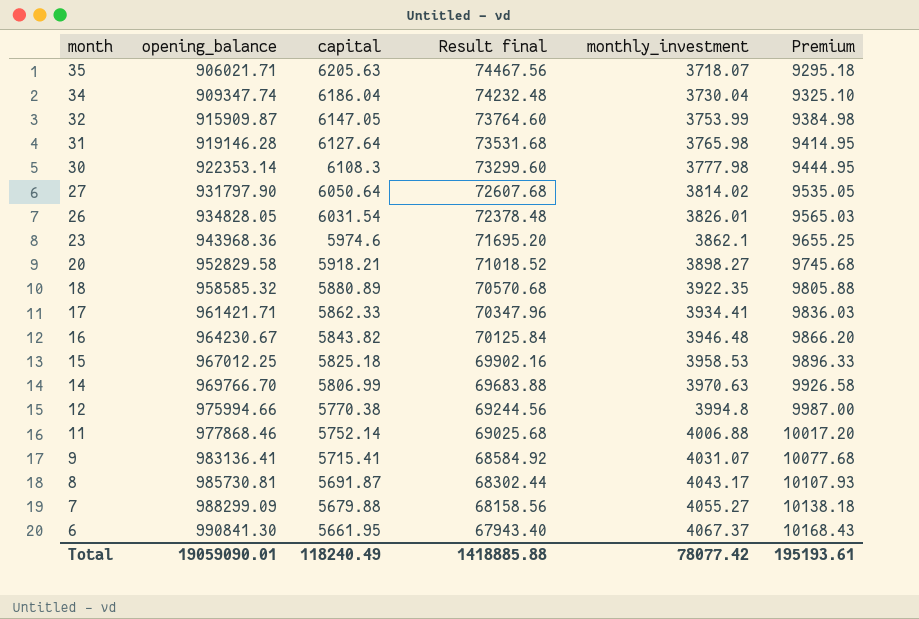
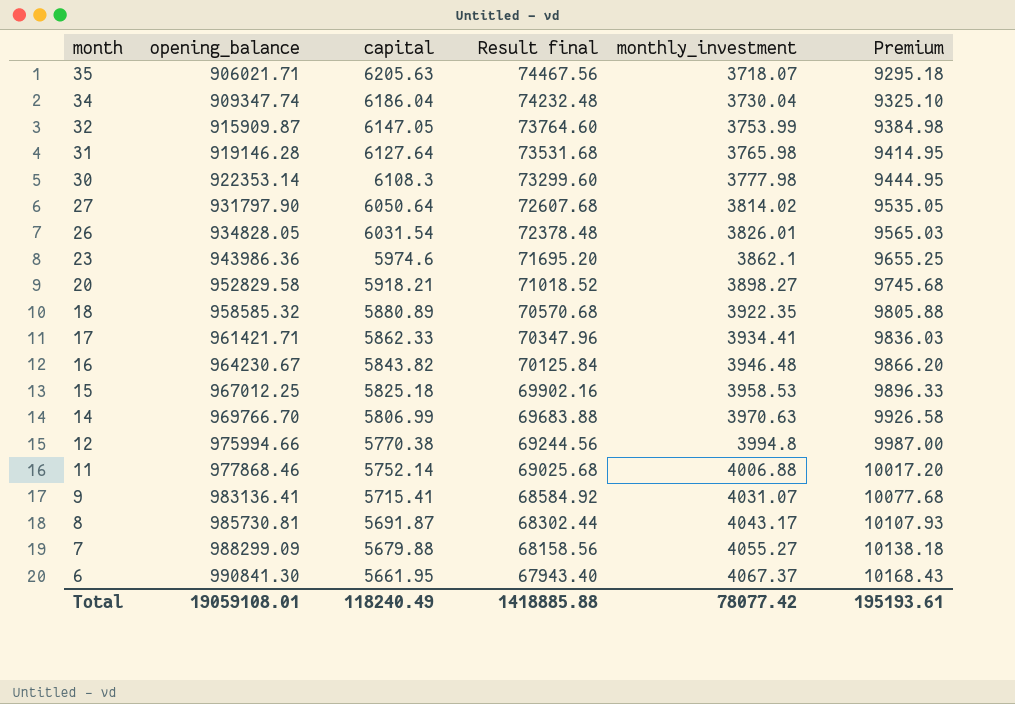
23 | opening_balance: 943968.36 -> 943986.36
Total | opening_balance: 19059090.01 -> 19059108.01

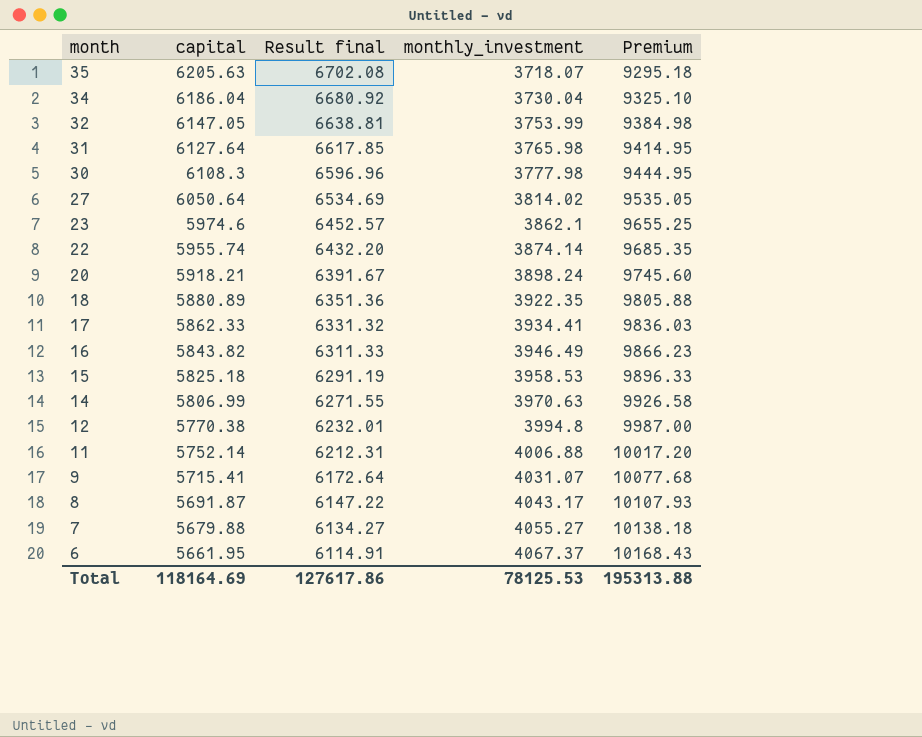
column opening_balance | position: 2 -> none
column Result final | formula: [capital] * 12 -> [capital] * 1.08
row 26: 934828.05 | 6031.54 | 72378.48 | 3826.01 | 9565.03 -> none
row 22: none -> 5955.74 | 6432.20 | 3874.14 | 9685.35
20 | monthly_investment: 3898.27 -> 3898.24
20 | Premium: 9745.68 -> 9745.60
16 | monthly_investment: 3946.48 -> 3946.49
16 | Premium: 9866.20 -> 9866.23
Total | capital: 118240.49 -> 118164.69
Total | Result final: 1418885.88 -> 127617.86
Total | monthly_investment: 78077.42 -> 78125.53
Total | Premium: 195193.61 -> 195313.88

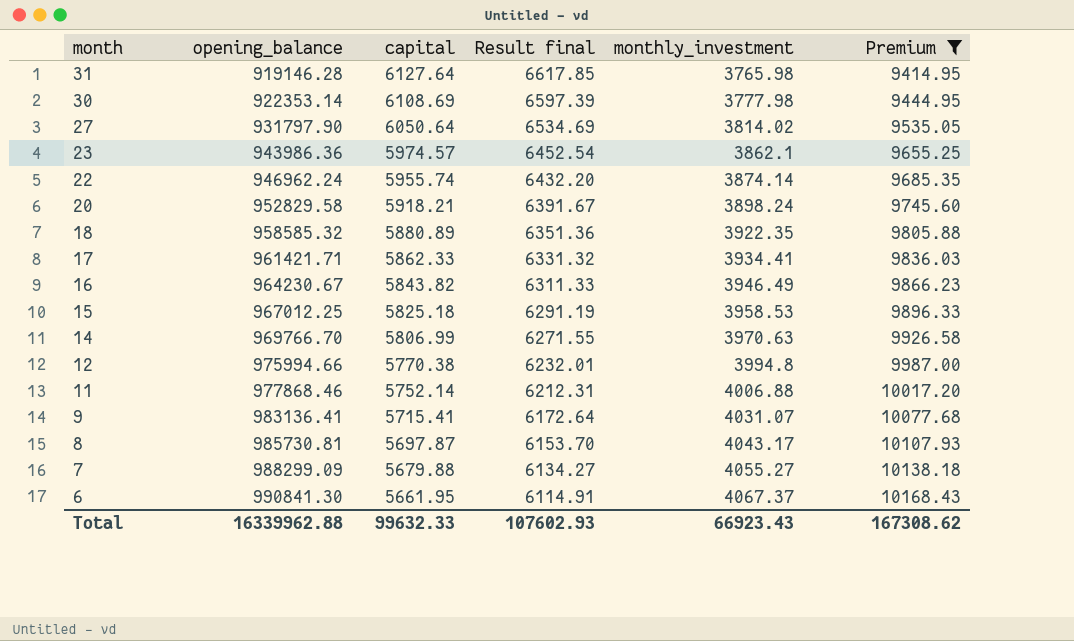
filter: none -> Premium >= 9414.95
column opening_balance | position: none -> 2
30 | capital: 6108.3 -> 6108.69
30 | Result final: 6596.96 -> 6597.39
23 | capital: 5974.6 -> 5974.57
23 | Result final: 6452.57 -> 6452.54
8 | capital: 5691.87 -> 5697.87
8 | Result final: 6147.22 -> 6153.70
Total | capital: 118164.69 -> 99632.33
Total | Result final: 127617.86 -> 107602.93
Total | monthly_investment: 78125.53 -> 66923.43
Total | Premium: 195313.88 -> 167308.62

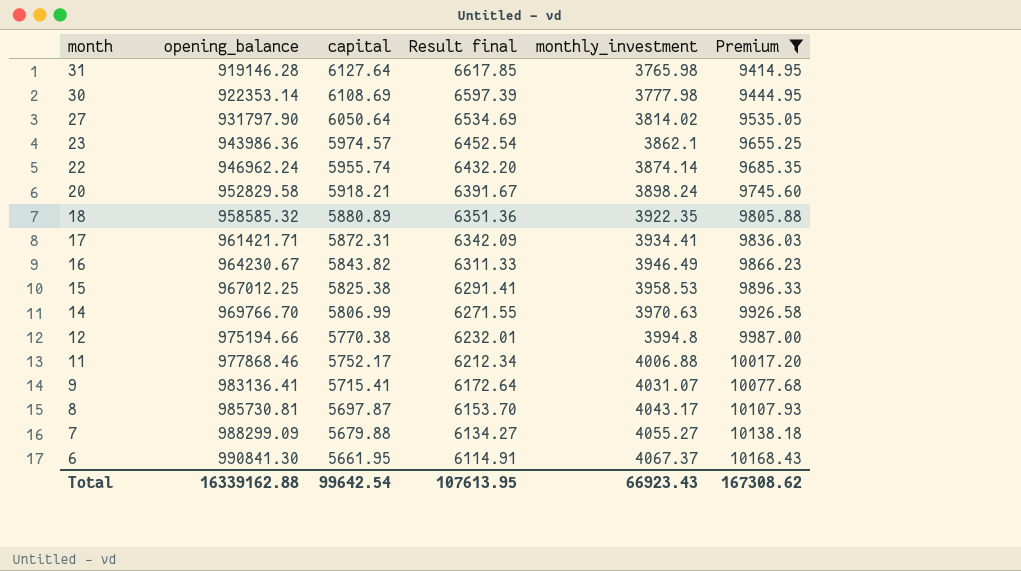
17 | capital: 5862.33 -> 5872.31
17 | Result final: 6331.32 -> 6342.09
15 | capital: 5825.18 -> 5825.38
15 | Result final: 6291.19 -> 6291.41
12 | opening_balance: 975994.66 -> 975194.66
11 | capital: 5752.14 -> 5752.17
11 | Result final: 6212.31 -> 6212.34
Total | opening_balance: 16339962.88 -> 16339162.88
Total | capital: 99632.33 -> 99642.54
Total | Result final: 107602.93 -> 107613.95

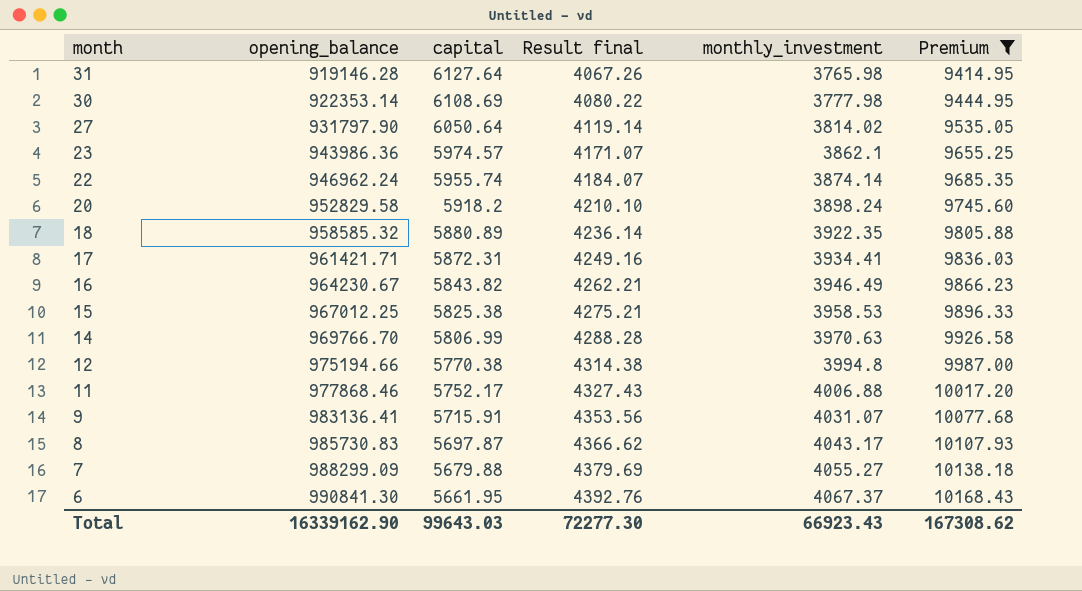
column Result final | formula: [capital] * 1.08 -> [monthly_investment] * 1.08
20 | capital: 5918.21 -> 5918.2
9 | capital: 5715.41 -> 5715.91
8 | opening_balance: 985730.81 -> 985730.83
Total | opening_balance: 16339162.88 -> 16339162.90
Total | capital: 99642.54 -> 99643.03
Total | Result final: 107613.95 -> 72277.30

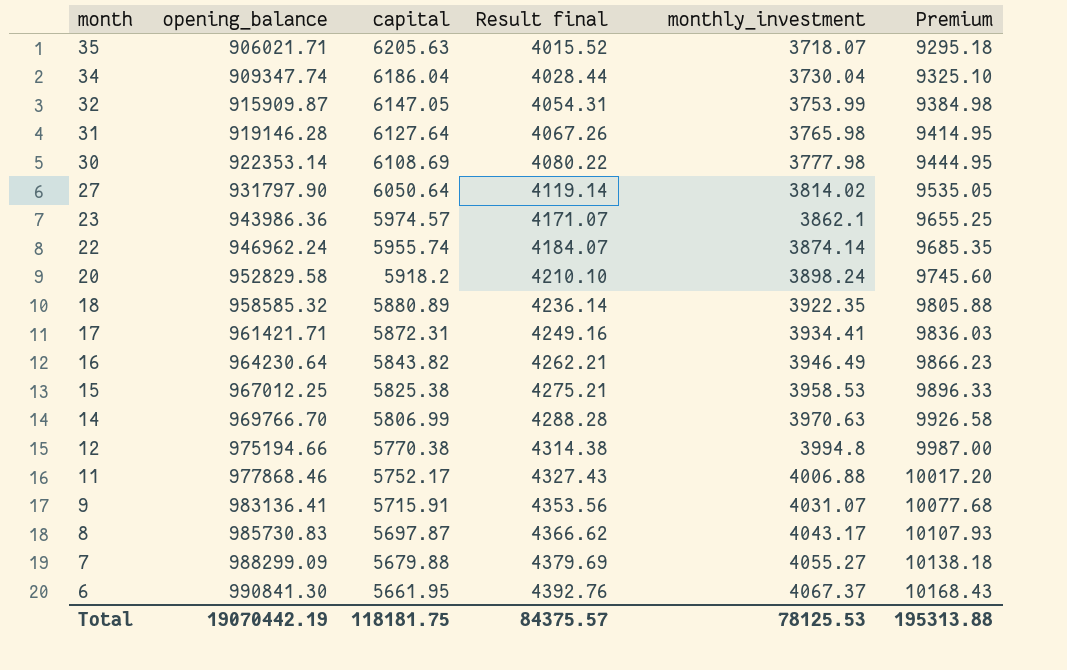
filter: Premium >= 9414.95 -> none
16 | opening_balance: 964230.67 -> 964230.64
Total | opening_balance: 16339162.90 -> 19070442.19
Total | capital: 99643.03 -> 118181.75
Total | Result final: 72277.30 -> 84375.57
Total | monthly_investment: 66923.43 -> 78125.53
Total | Premium: 167308.62 -> 195313.88

